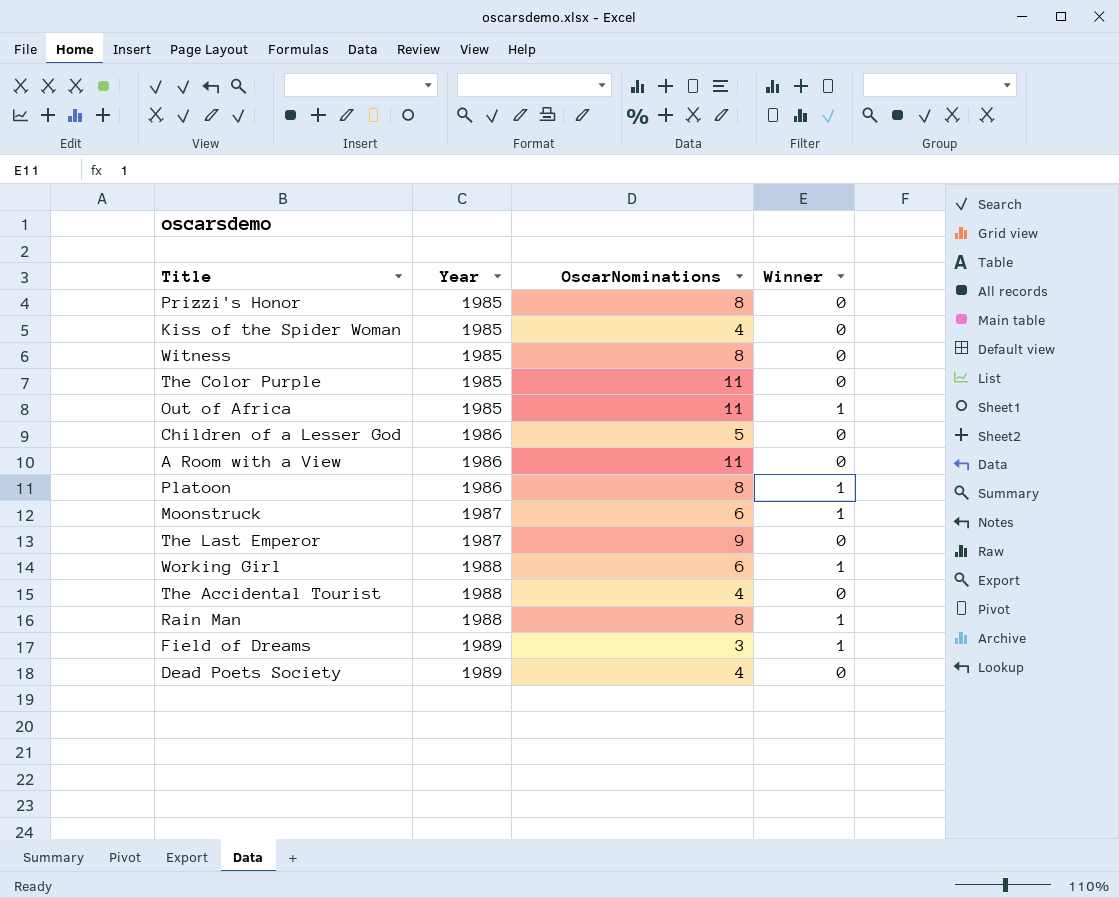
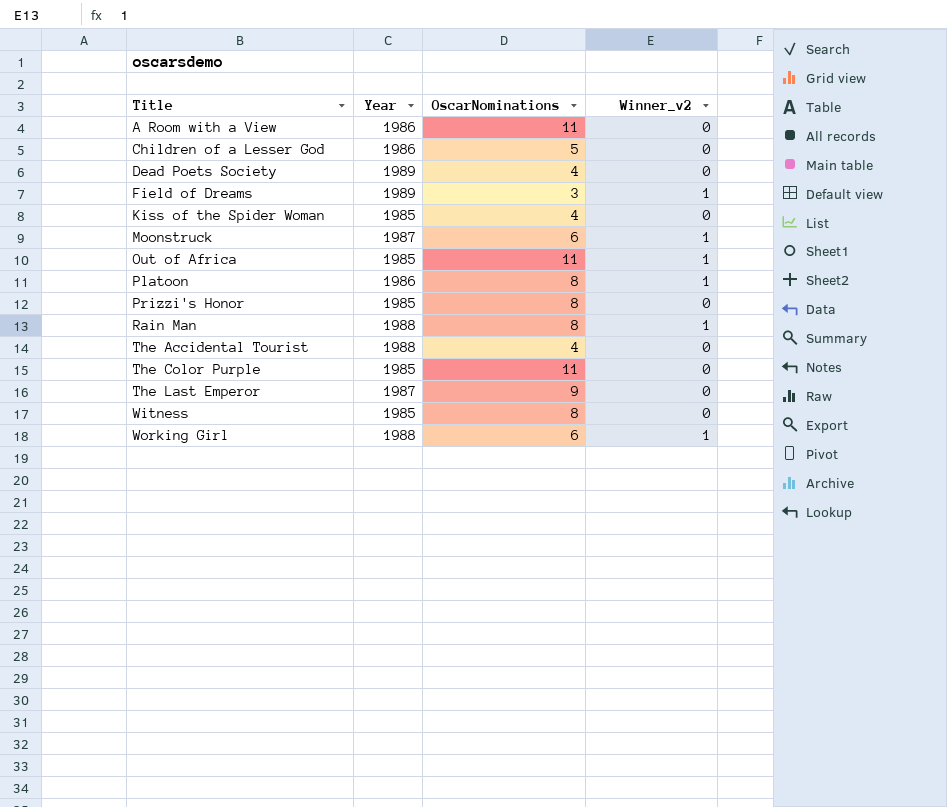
row order: Year ascending -> Title ascending
column name: Winner -> Winner_v2

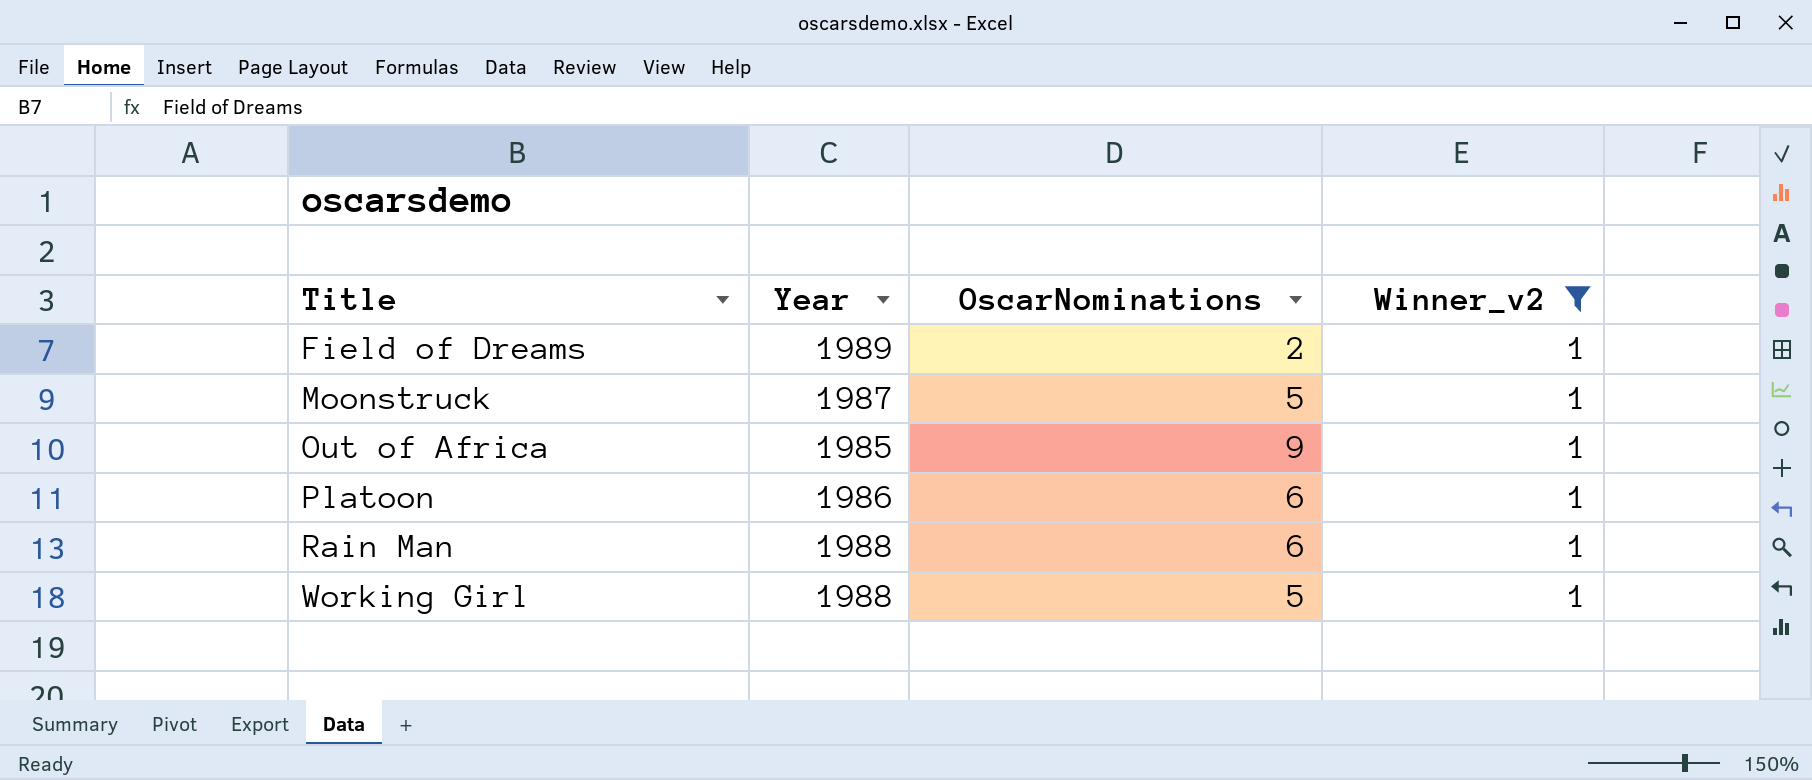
filter: none -> Winner_v2 = 1
Field of Dreams | OscarNominations: 3 -> 2
Moonstruck | OscarNominations: 6 -> 5
Out of Africa | OscarNominations: 11 -> 9
Platoon | OscarNominations: 8 -> 6
Rain Man | OscarNominations: 8 -> 6
Working Girl | OscarNominations: 6 -> 5

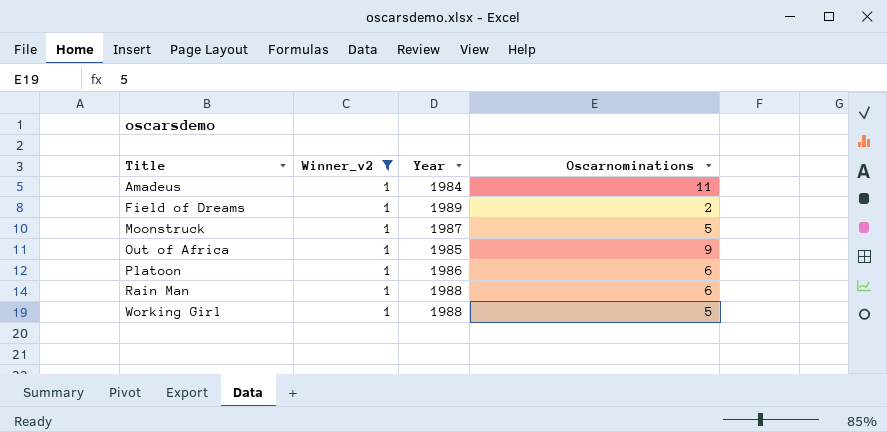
column Winner_v2 | position: 4 -> 2
column name: OscarNominations -> Oscarnominations
row Amadeus: none -> 1 | 1984 | 11

